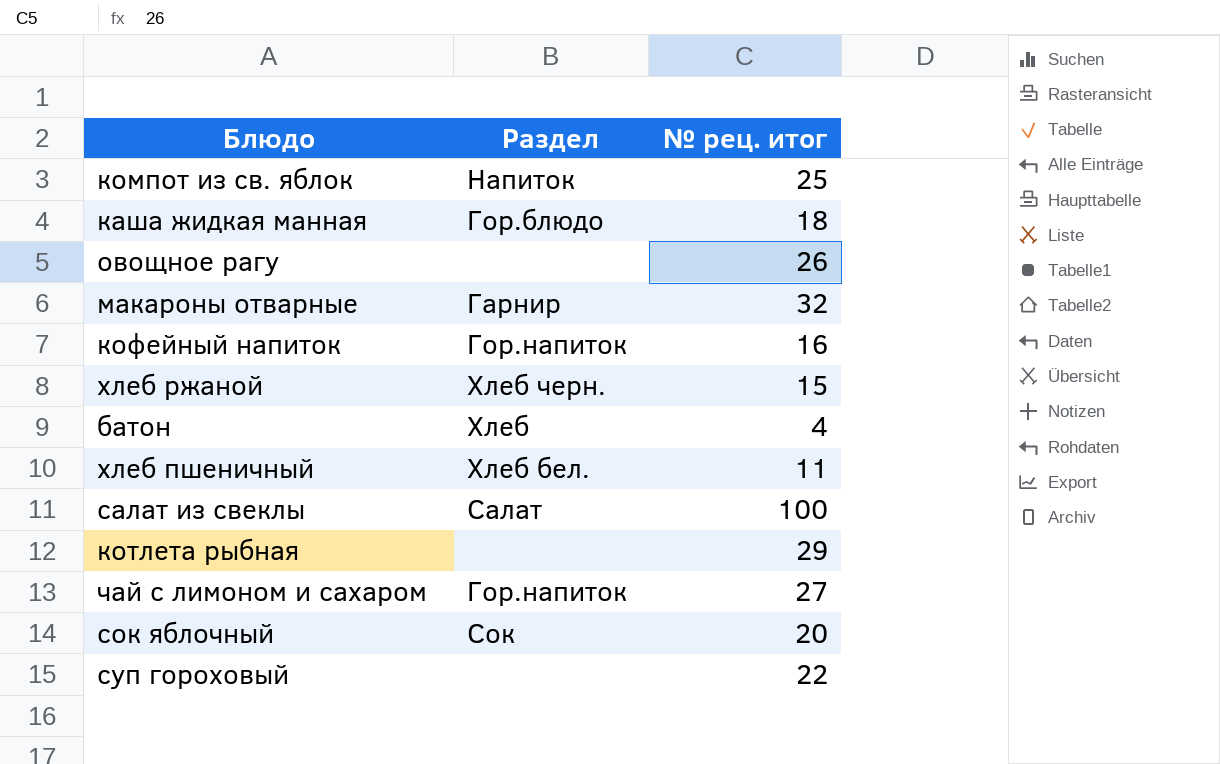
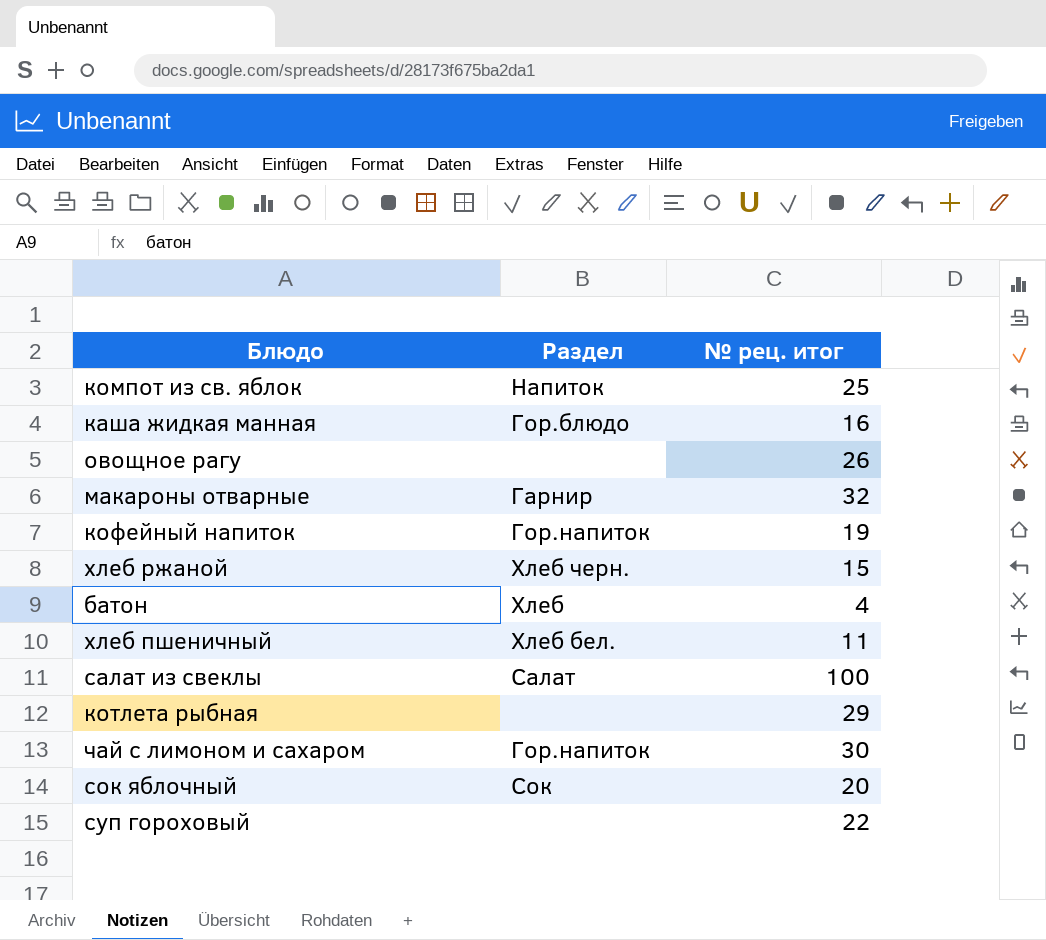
каша жидкая манная | № рец. итог: 18 -> 16
кофейный напиток | № рец. итог: 16 -> 19
чай с лимоном и сахаром | № рец. итог: 27 -> 30

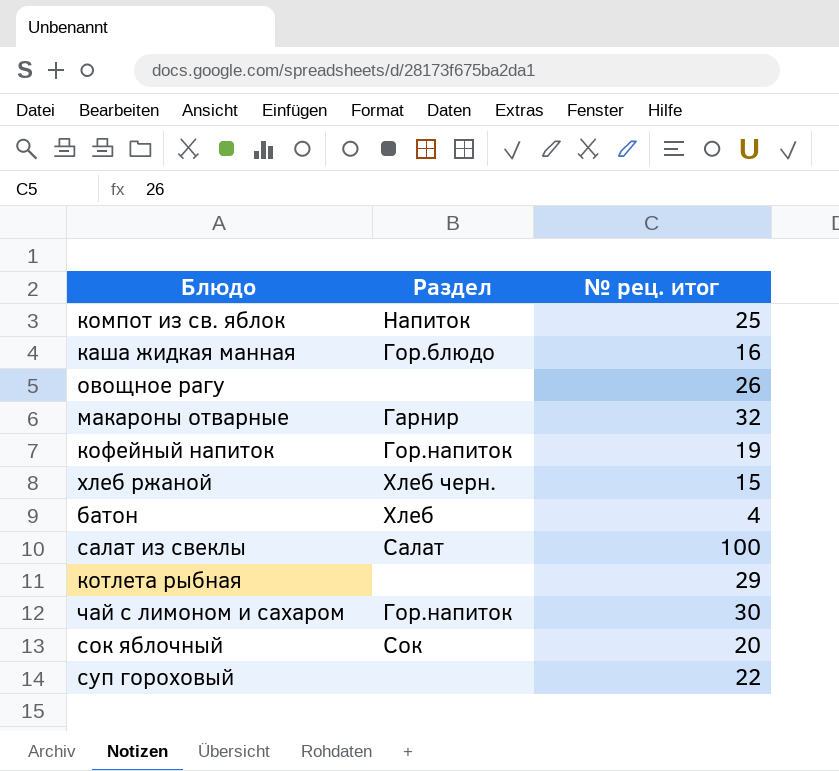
row хлеб пшеничный: Хлеб бел. | 11 -> none

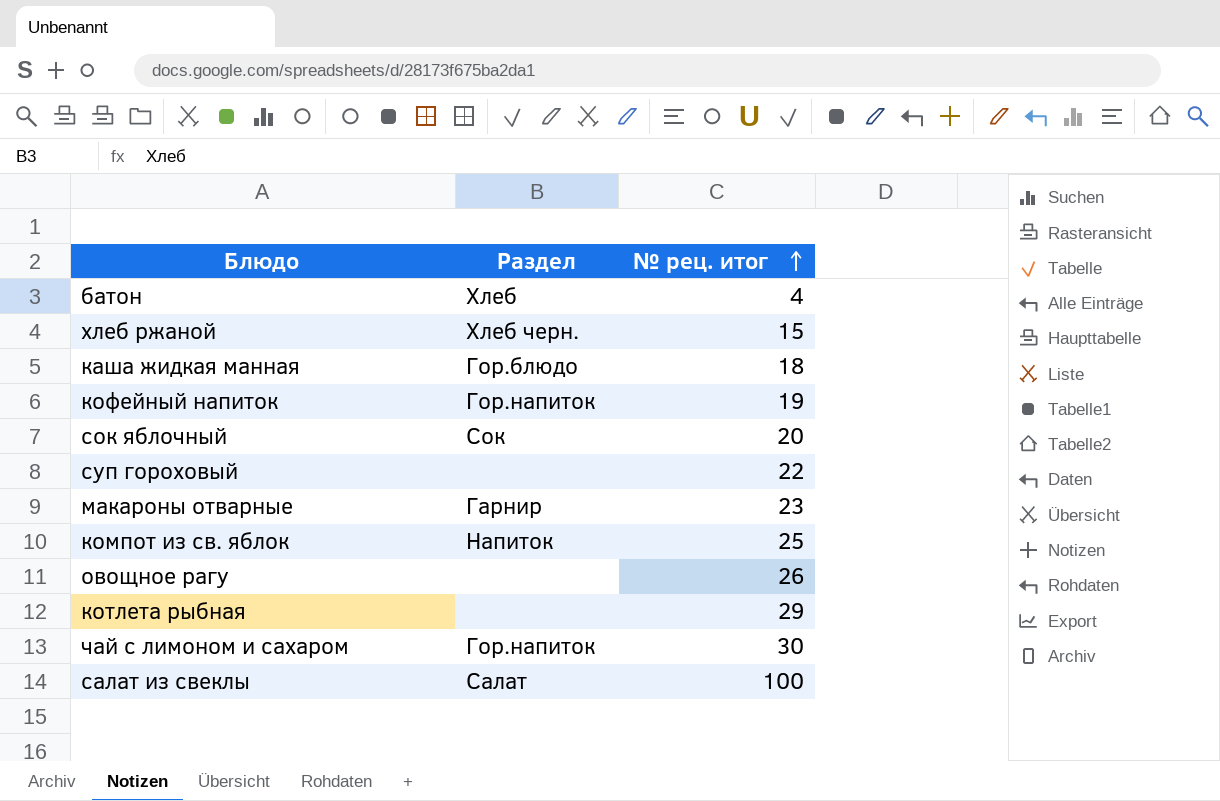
row order: none -> № рец. итог ascending
каша жидкая манная | № рец. итог: 16 -> 18
макароны отварные | № рец. итог: 32 -> 23

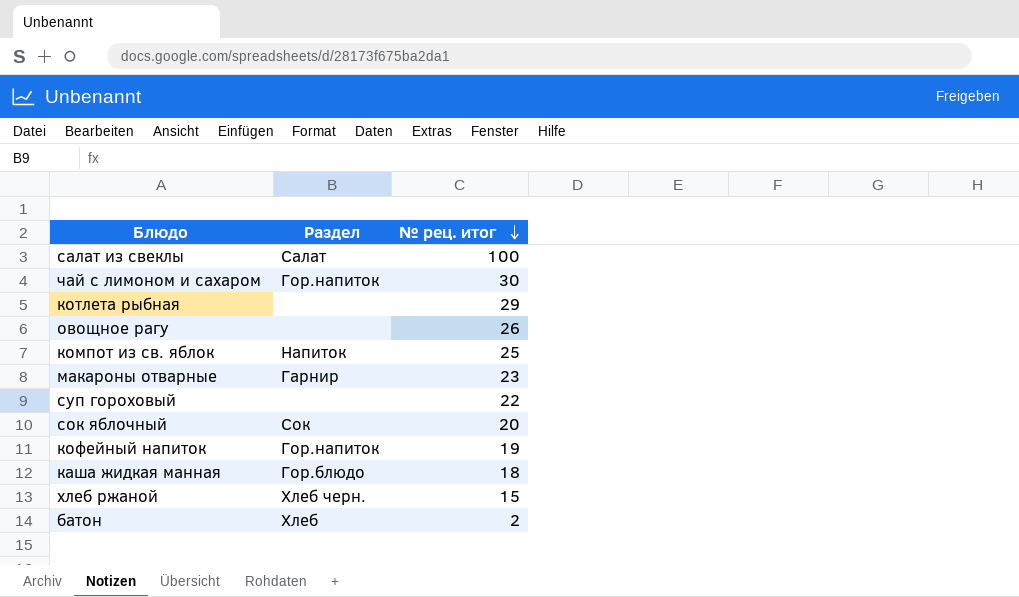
row order: № рец. итог ascending -> № рец. итог descending
батон | № рец. итог: 4 -> 2

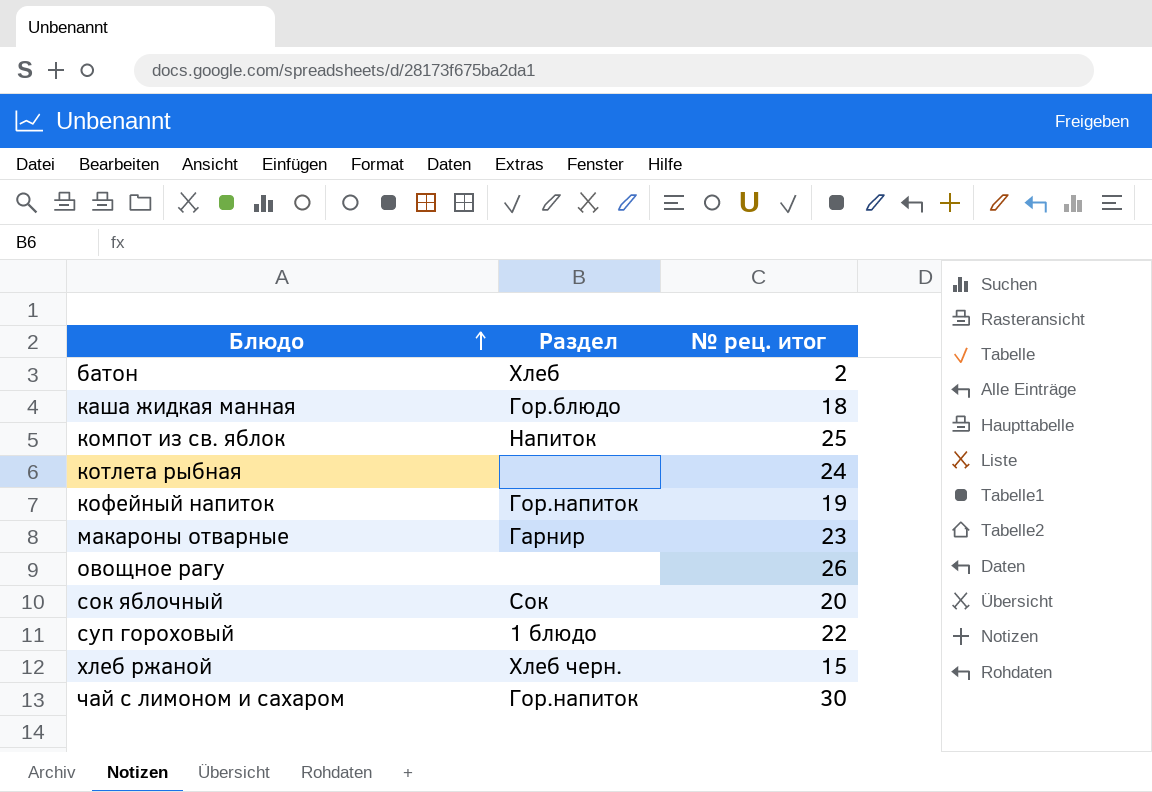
row order: № рец. итог descending -> Блюдо ascending
row салат из свеклы: Салат | 100 -> none
котлета рыбная | № рец. итог: 29 -> 24
суп гороховый | Раздел: none -> 1 блюдо

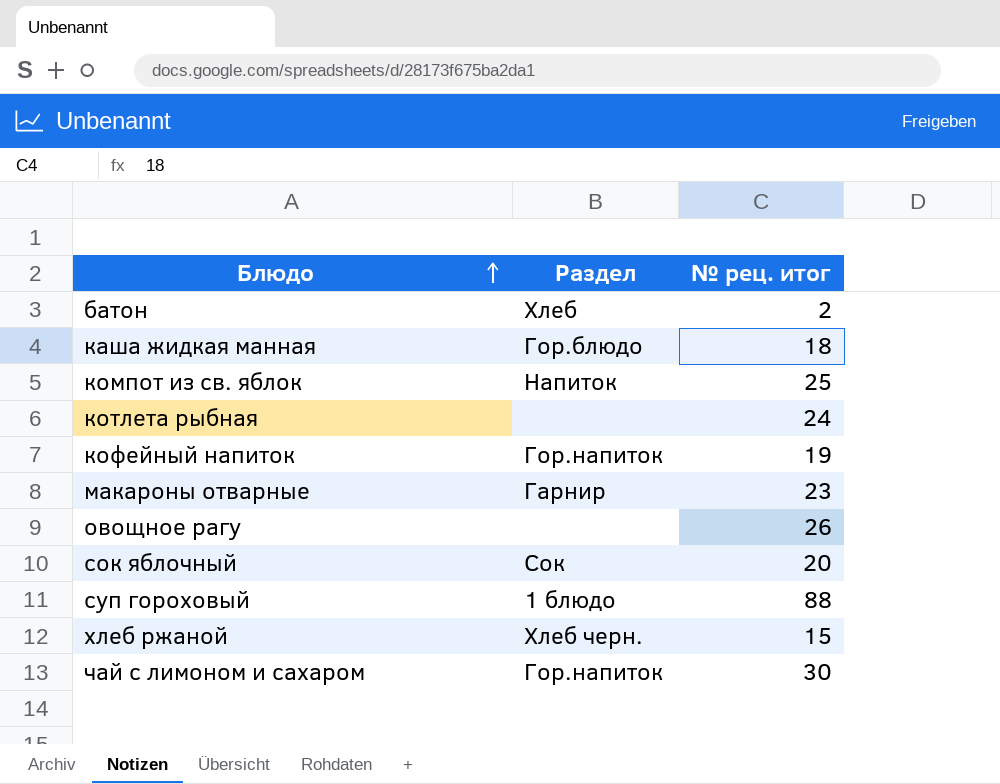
суп гороховый | № рец. итог: 22 -> 88

